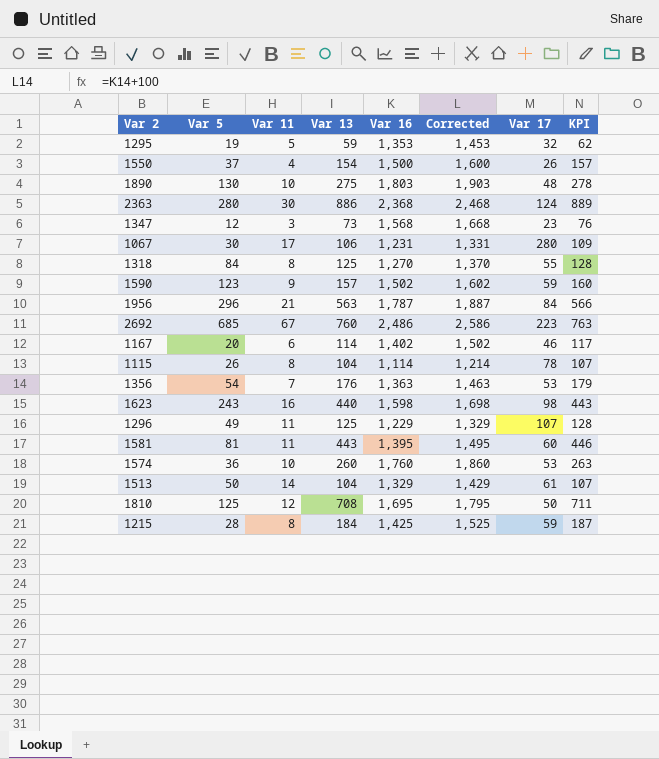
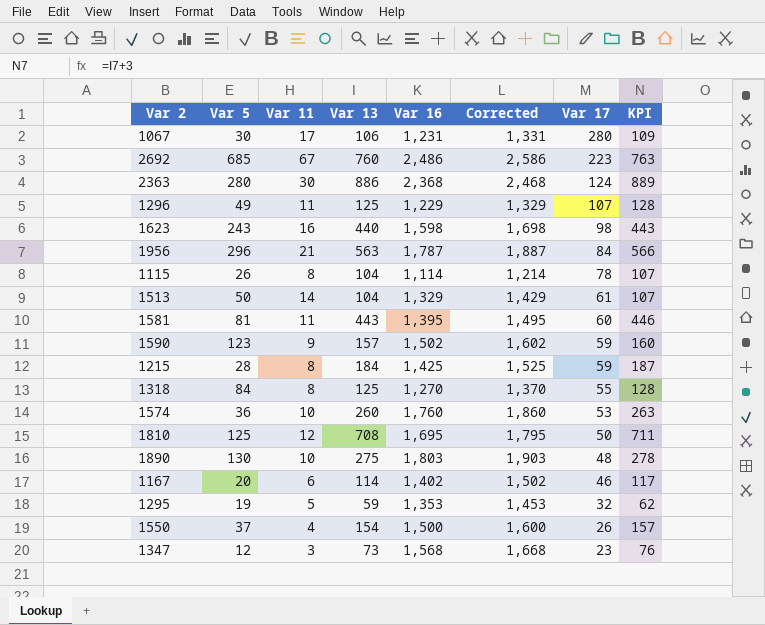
row order: none -> Var 17 descending
row 1356: 54 | 7 | 176 | 1,363 | 1,463 | 53 | 179 -> none

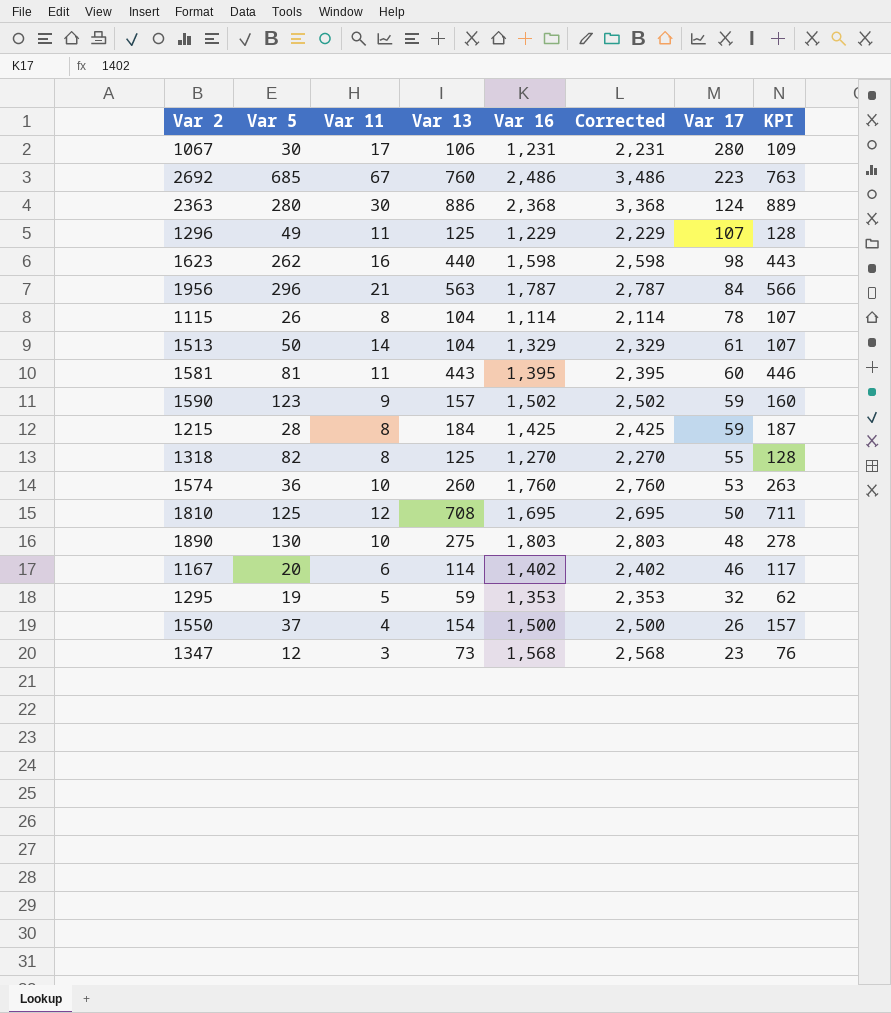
column Corrected | formula: [Var 16] + 100 -> [Var 16] + 1000
1623 | Var 5: 243 -> 262
1318 | Var 5: 84 -> 82

